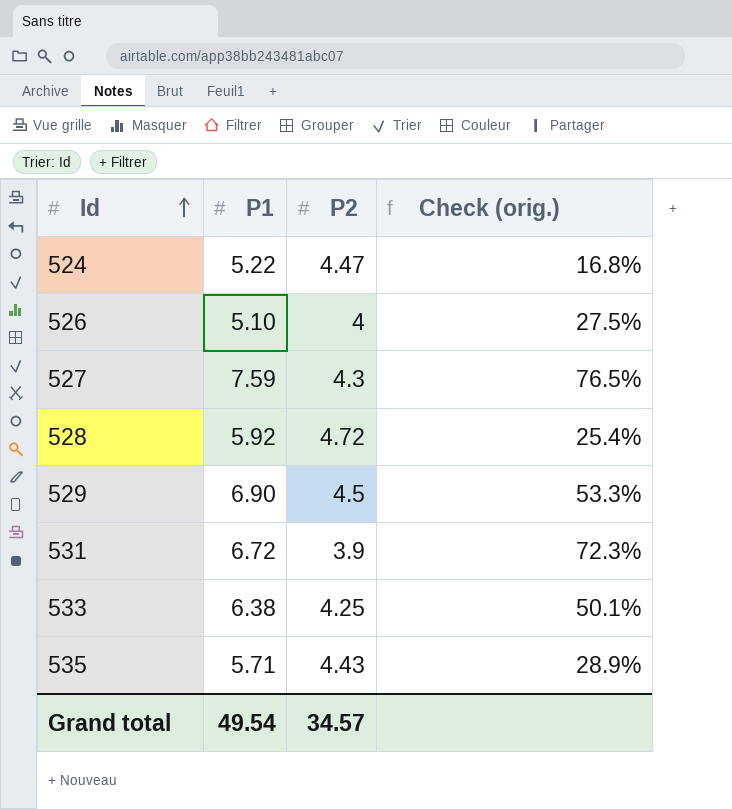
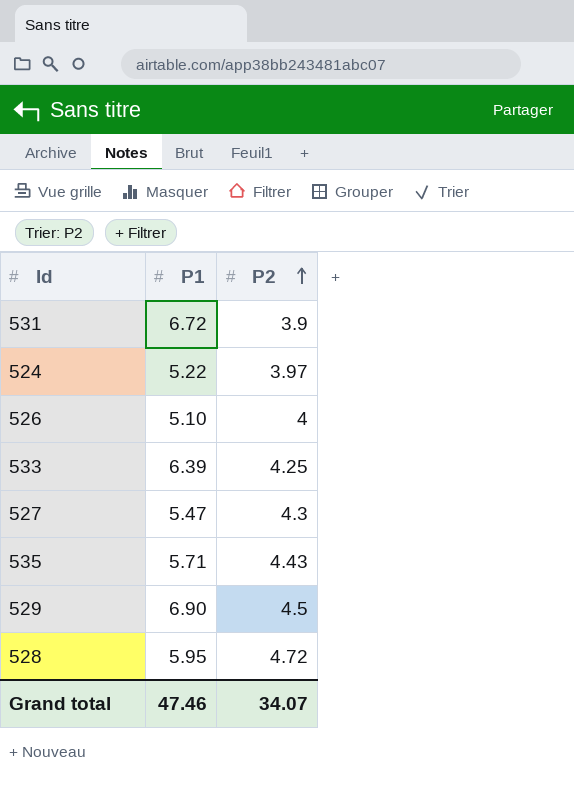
row order: Id ascending -> P2 ascending
column Check (orig.) | formula: ([P1] - [P2]) / [P2] -> none
524 | P2: 4.47 -> 3.97
533 | P1: 6.38 -> 6.39
527 | P1: 7.59 -> 5.47
528 | P1: 5.92 -> 5.95
Grand total | P1: 49.54 -> 47.46
Grand total | P2: 34.57 -> 34.07

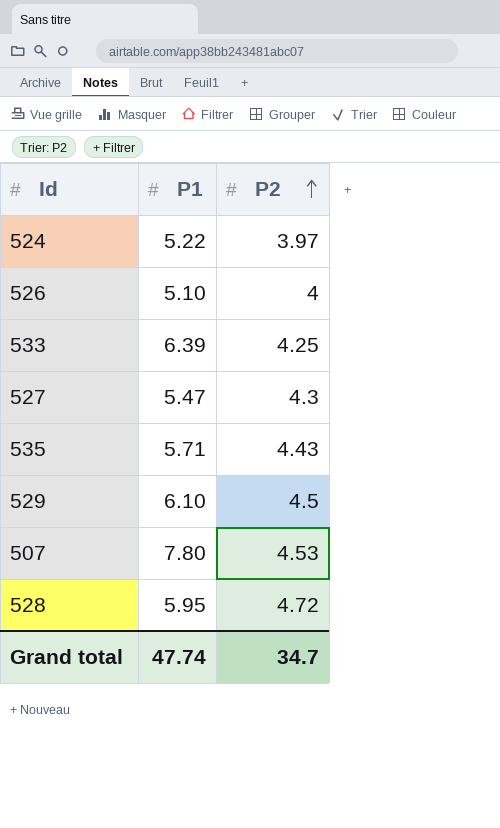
row 531: 6.72 | 3.9 -> none
529 | P1: 6.90 -> 6.10
row 507: none -> 7.80 | 4.53
Grand total | P1: 47.46 -> 47.74
Grand total | P2: 34.07 -> 34.7

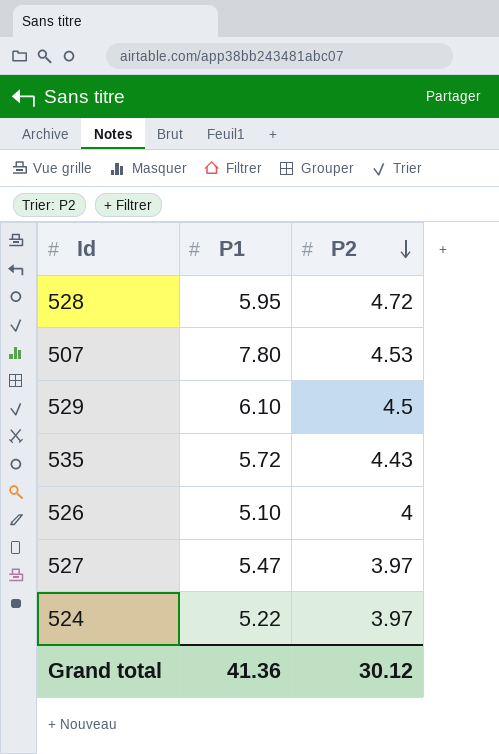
row order: P2 ascending -> P2 descending
row 533: 6.39 | 4.25 -> none
535 | P1: 5.71 -> 5.72
527 | P2: 4.3 -> 3.97
Grand total | P1: 47.74 -> 41.36
Grand total | P2: 34.7 -> 30.12

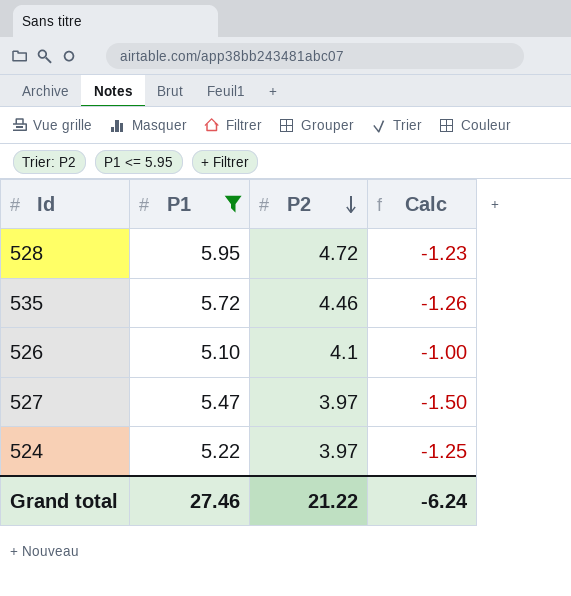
filter: none -> P1 <= 5.95
column Calc | formula: none -> [P2] - [P1]
535 | P2: 4.43 -> 4.46
526 | P2: 4 -> 4.1
Grand total | P1: 41.36 -> 27.46
Grand total | P2: 30.12 -> 21.22

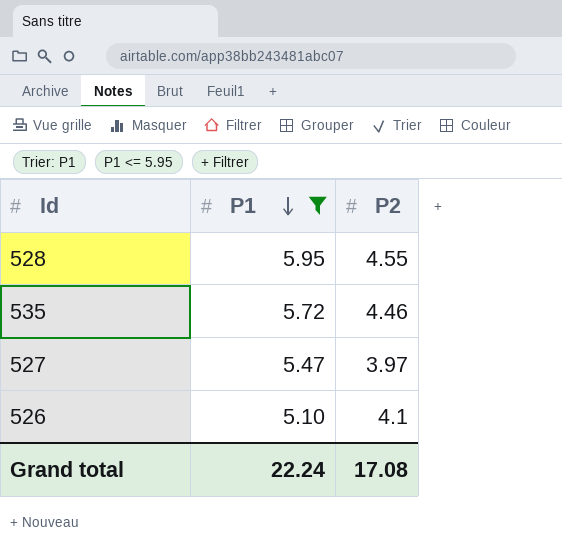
row order: P2 descending -> P1 descending
column Calc | formula: [P2] - [P1] -> none
row 524: 5.22 | 3.97 | -1.25 -> none
528 | P2: 4.72 -> 4.55
Grand total | P1: 27.46 -> 22.24
Grand total | P2: 21.22 -> 17.08

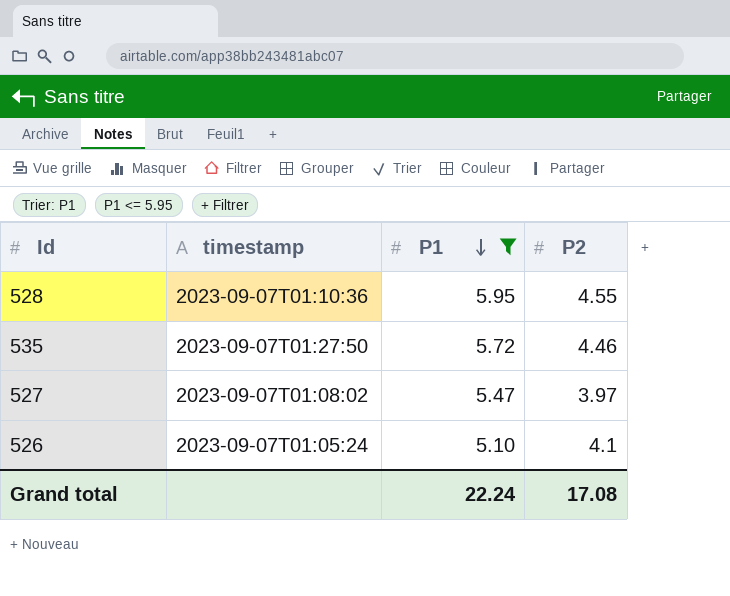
column timestamp | position: none -> 2

